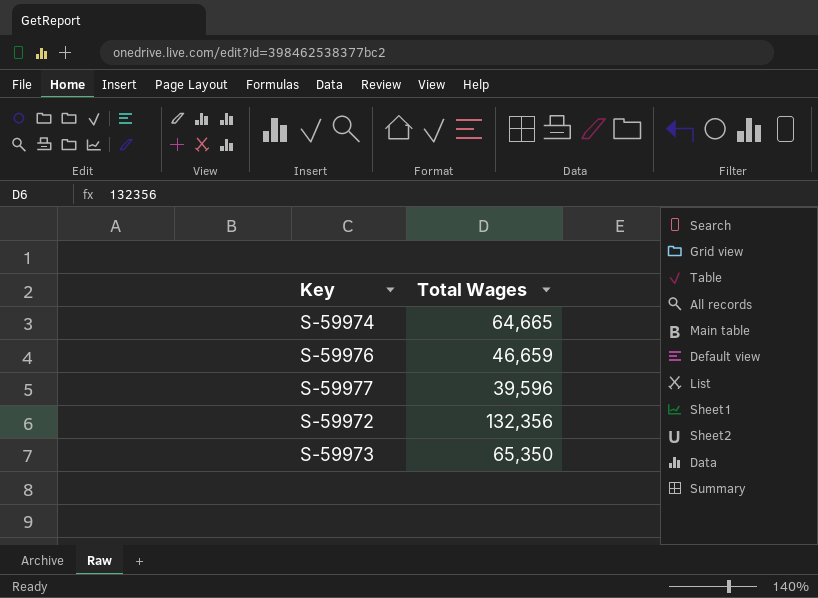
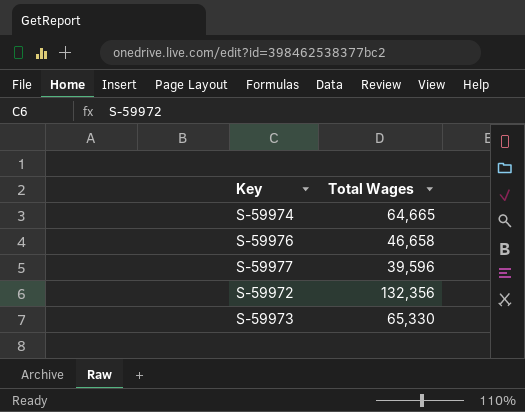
S-59976 | Total Wages: 46,659 -> 46,658
S-59973 | Total Wages: 65,350 -> 65,330

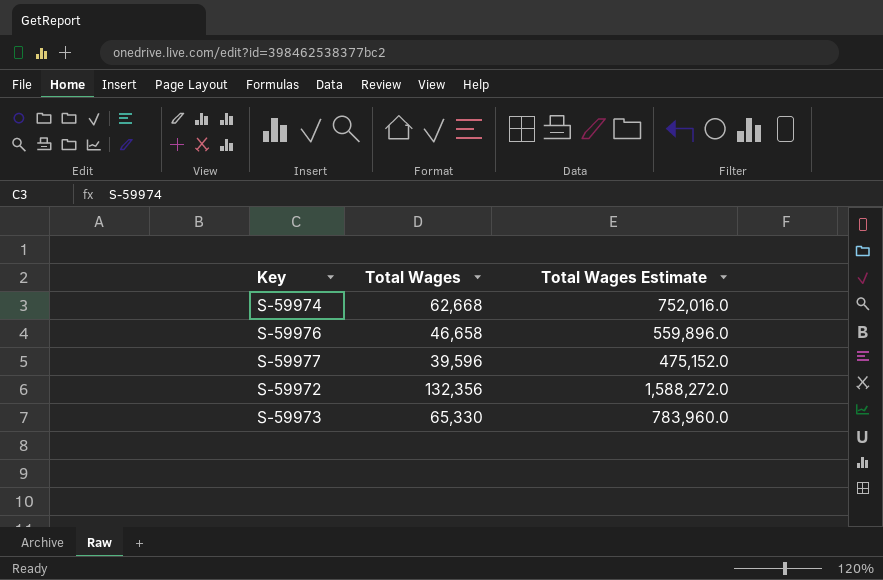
column Total Wages Estimate | formula: none -> [Total Wages] * 12
S-59974 | Total Wages: 64,665 -> 62,668

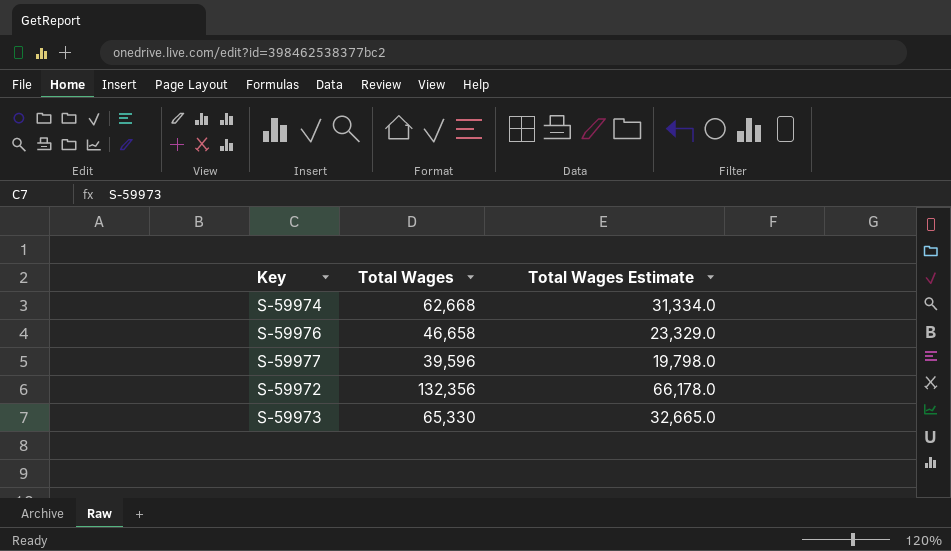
column Total Wages Estimate | formula: [Total Wages] * 12 -> [Total Wages] * 0.5

